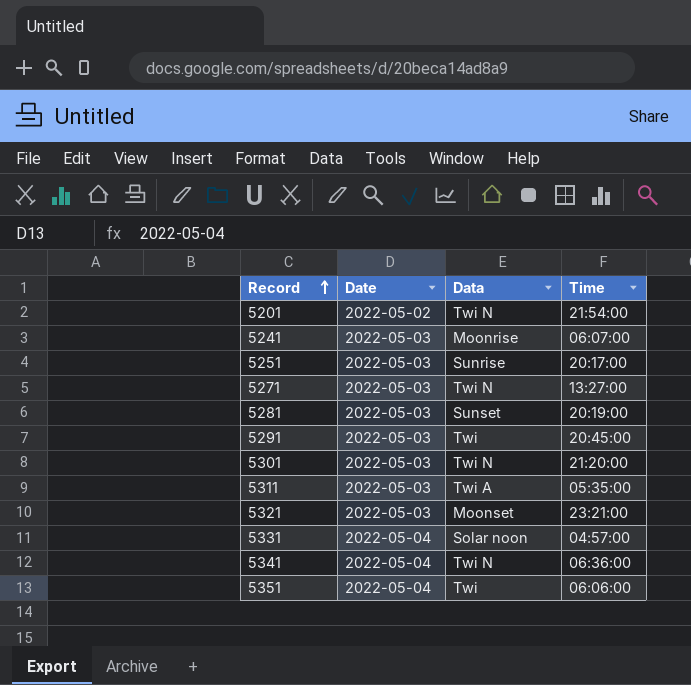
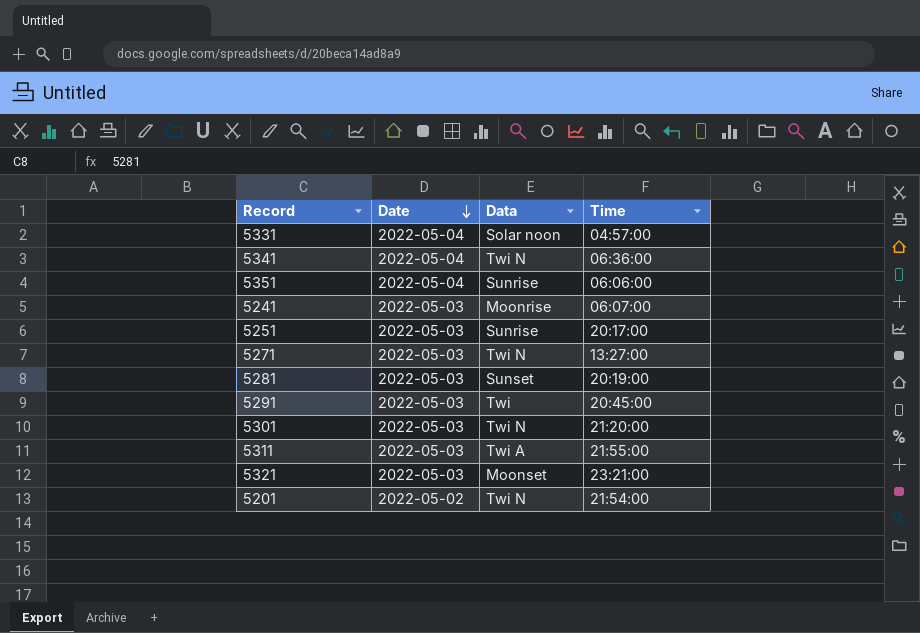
row order: Record ascending -> Date descending
5351 | Data: Twi -> Sunrise
5311 | Time: 05:35:00 -> 21:55:00

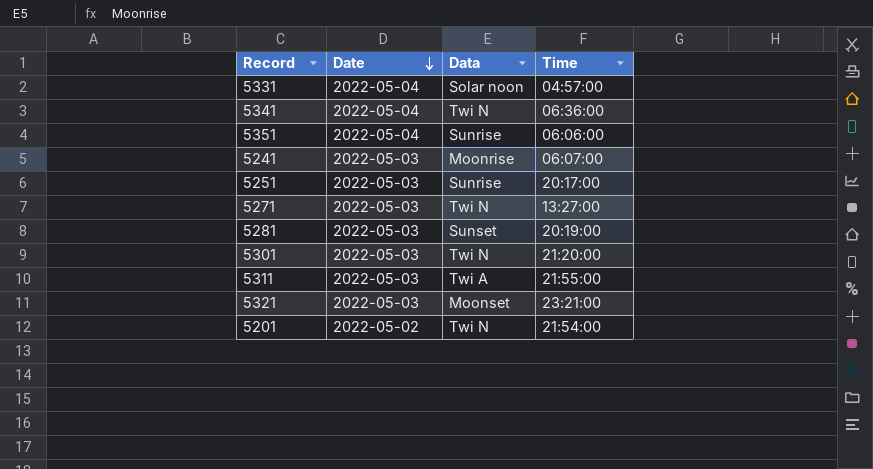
row 5291: 2022-05-03 | Twi | 20:45:00 -> none

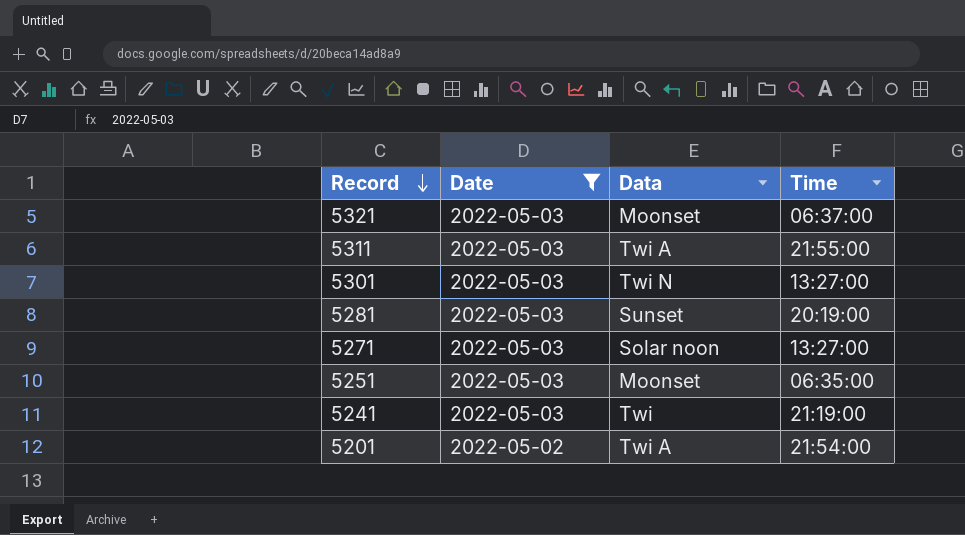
filter: none -> Date != 2022-05-04
row order: Date descending -> Record descending
5321 | Time: 23:21:00 -> 06:37:00
5301 | Time: 21:20:00 -> 13:27:00
5271 | Data: Twi N -> Solar noon
5251 | Data: Sunrise -> Moonset
5251 | Time: 20:17:00 -> 06:35:00
5241 | Data: Moonrise -> Twi
5241 | Time: 06:07:00 -> 21:19:00
5201 | Data: Twi N -> Twi A

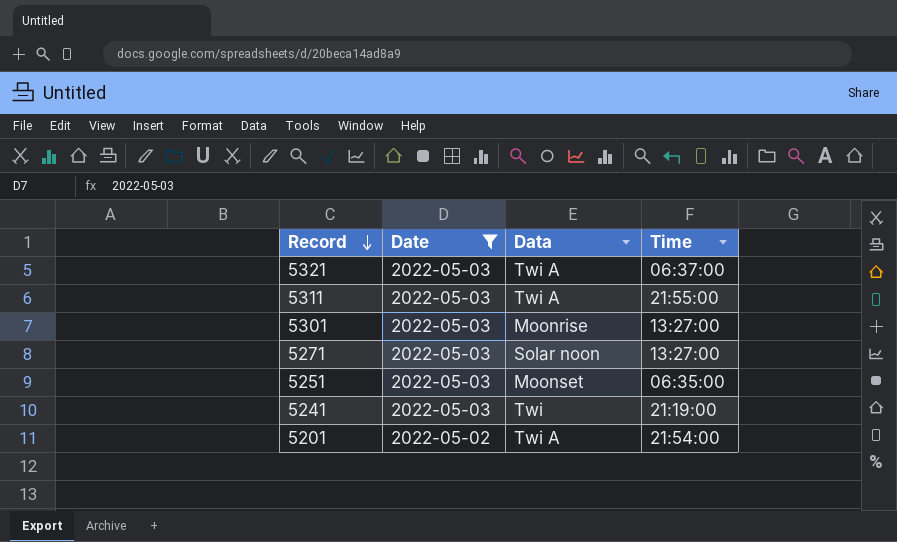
row 5281: 2022-05-03 | Sunset | 20:19:00 -> none
5321 | Data: Moonset -> Twi A
5301 | Data: Twi N -> Moonrise

